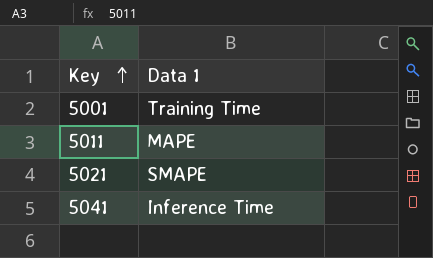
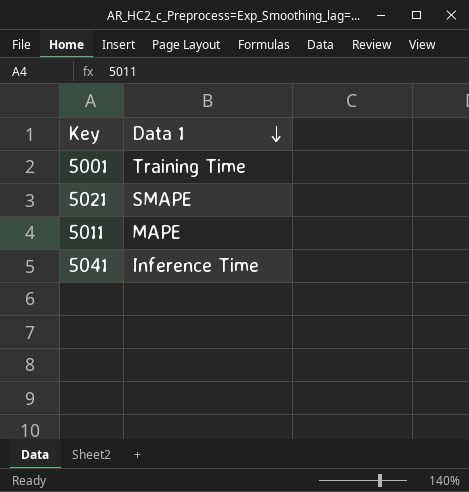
row order: Key ascending -> Data 1 descending

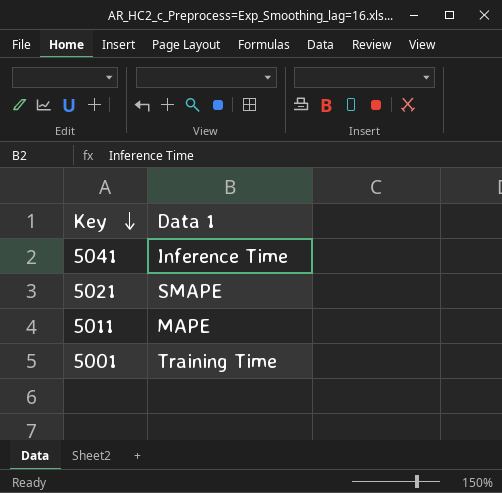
row order: Data 1 descending -> Key descending

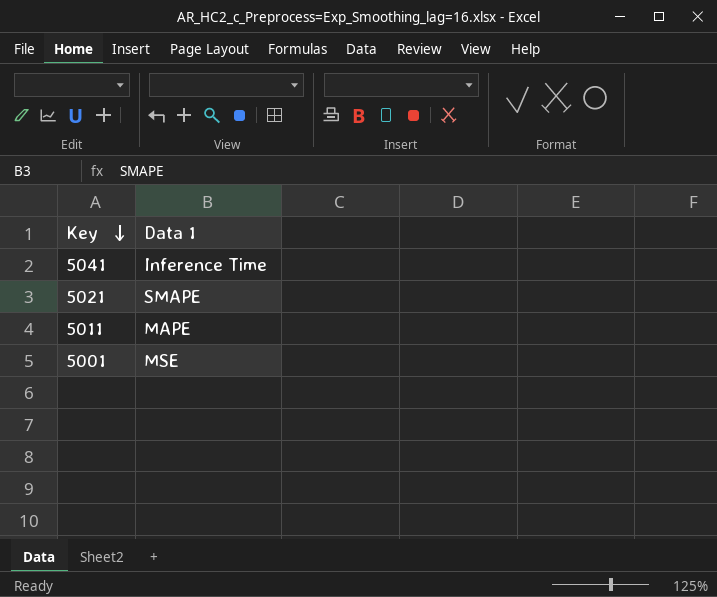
5001 | Data 1: Training Time -> MSE

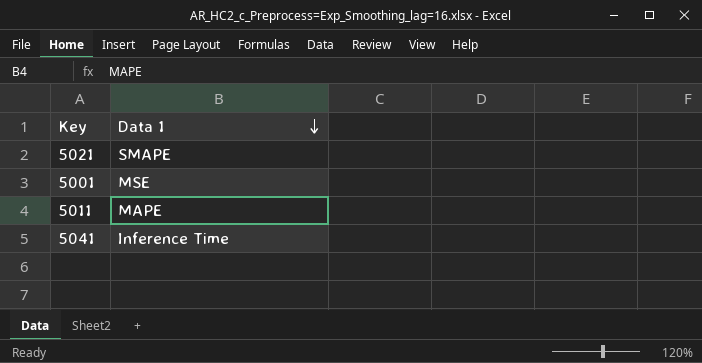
row order: Key descending -> Data 1 descending

